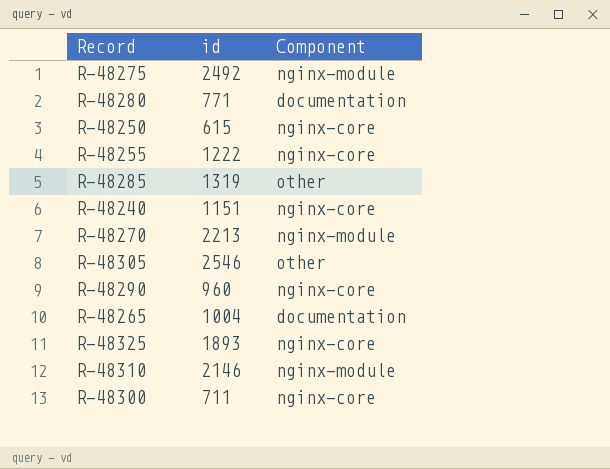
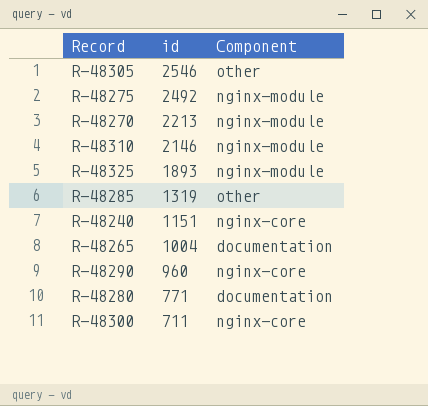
row order: none -> id descending
row R-48250: 615 | nginx-core -> none
row R-48255: 1222 | nginx-core -> none
R-48325 | Component: nginx-core -> nginx-module

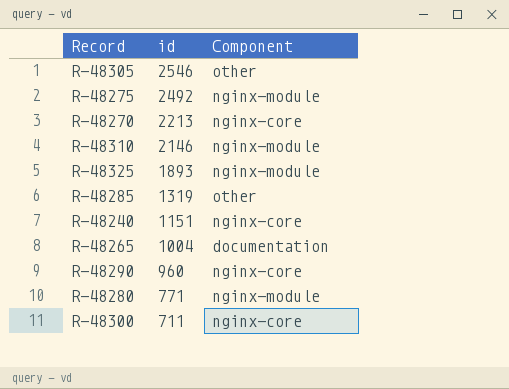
R-48270 | Component: nginx-module -> nginx-core
R-48280 | Component: documentation -> nginx-module

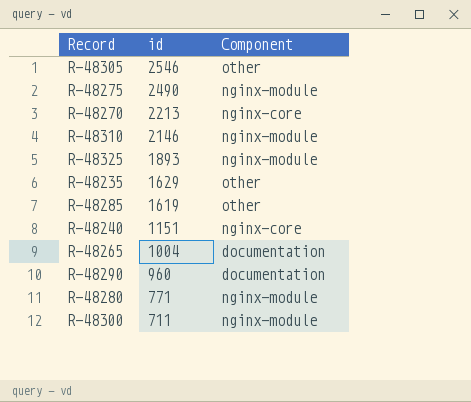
R-48275 | id: 2492 -> 2490
row R-48235: none -> 1629 | other
R-48285 | id: 1319 -> 1619
R-48290 | Component: nginx-core -> documentation
R-48300 | Component: nginx-core -> nginx-module

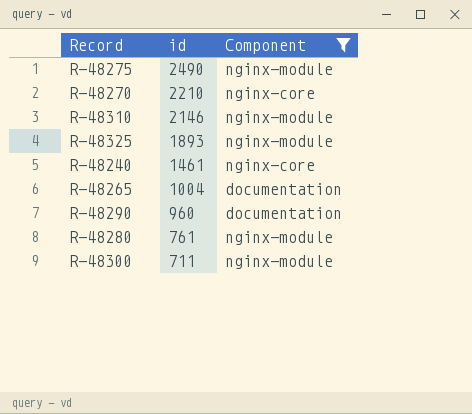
filter: none -> Component != other
R-48270 | id: 2213 -> 2210
R-48240 | id: 1151 -> 1461
R-48280 | id: 771 -> 761

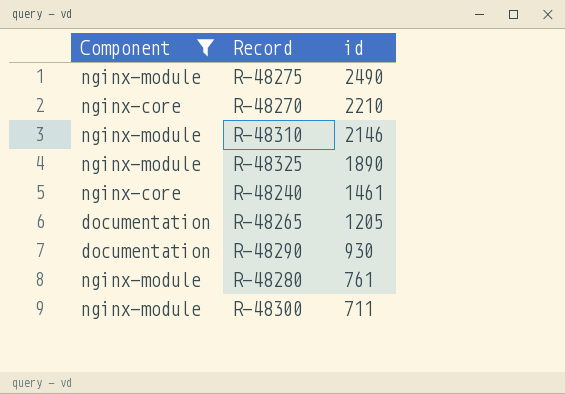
column Component | position: 3 -> 1
R-48325 | id: 1893 -> 1890
R-48265 | id: 1004 -> 1205
R-48290 | id: 960 -> 930

